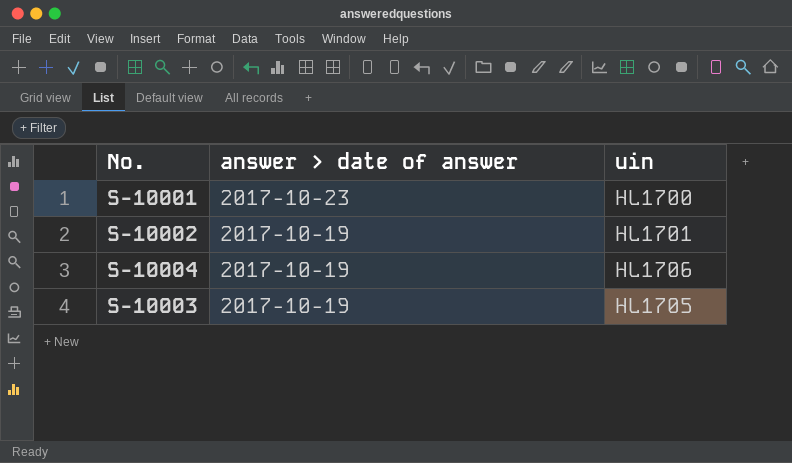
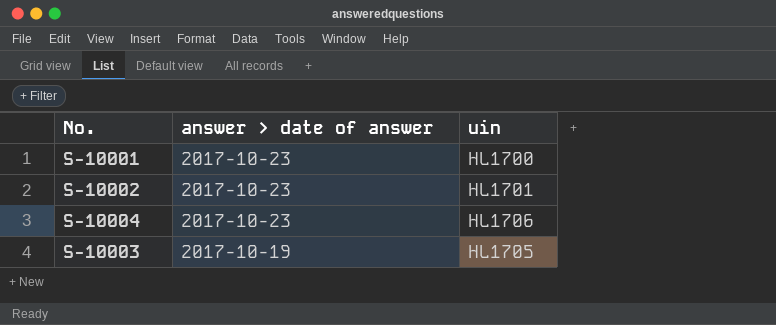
S-10002 | answer > date of answer: 2017-10-19 -> 2017-10-23
S-10004 | answer > date of answer: 2017-10-19 -> 2017-10-23

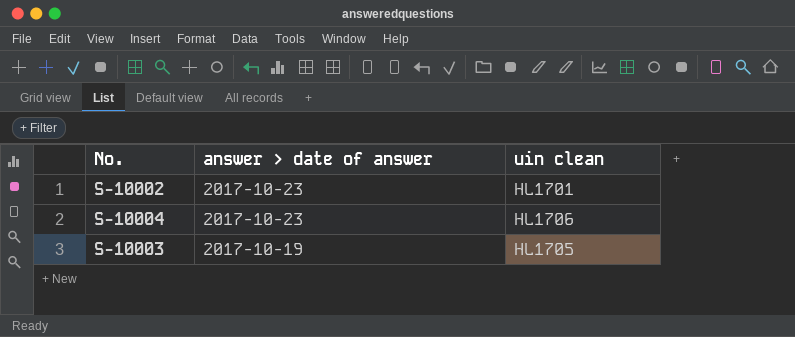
column name: uin -> uin clean
row S-10001: 2017-10-23 | HL1700 -> none

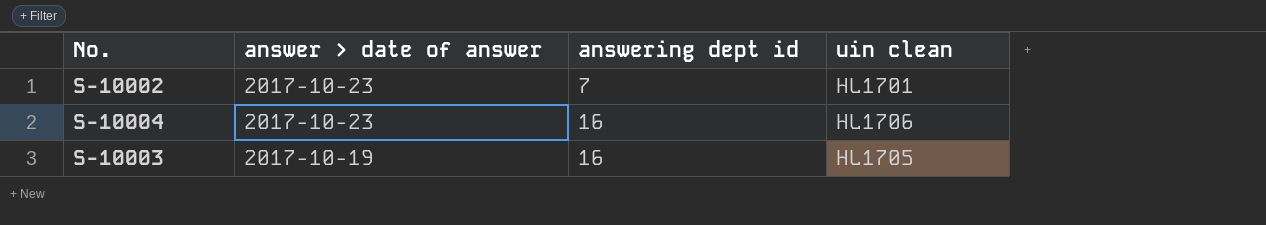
column answering dept id | position: none -> 3

